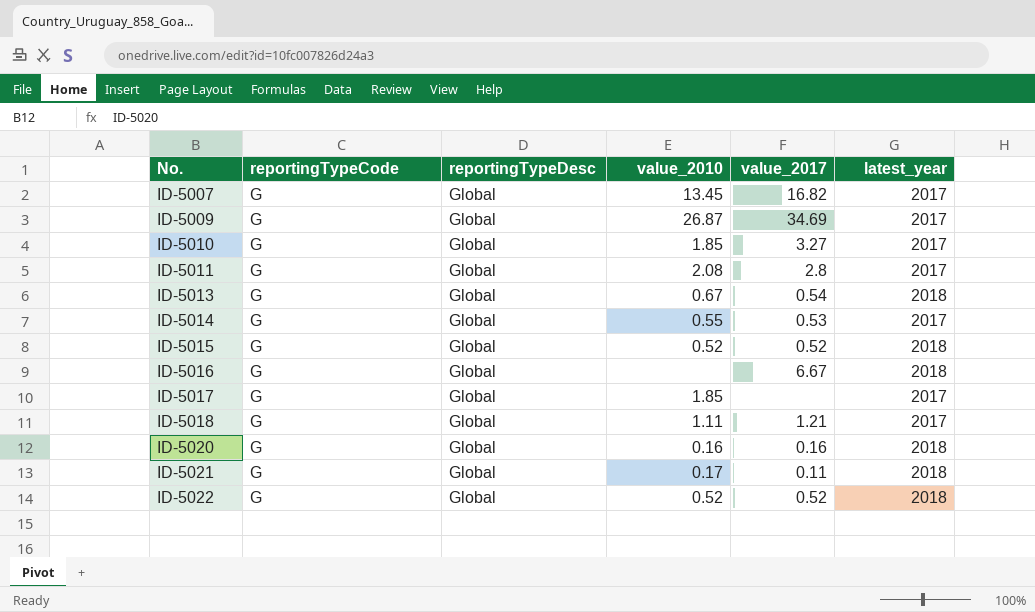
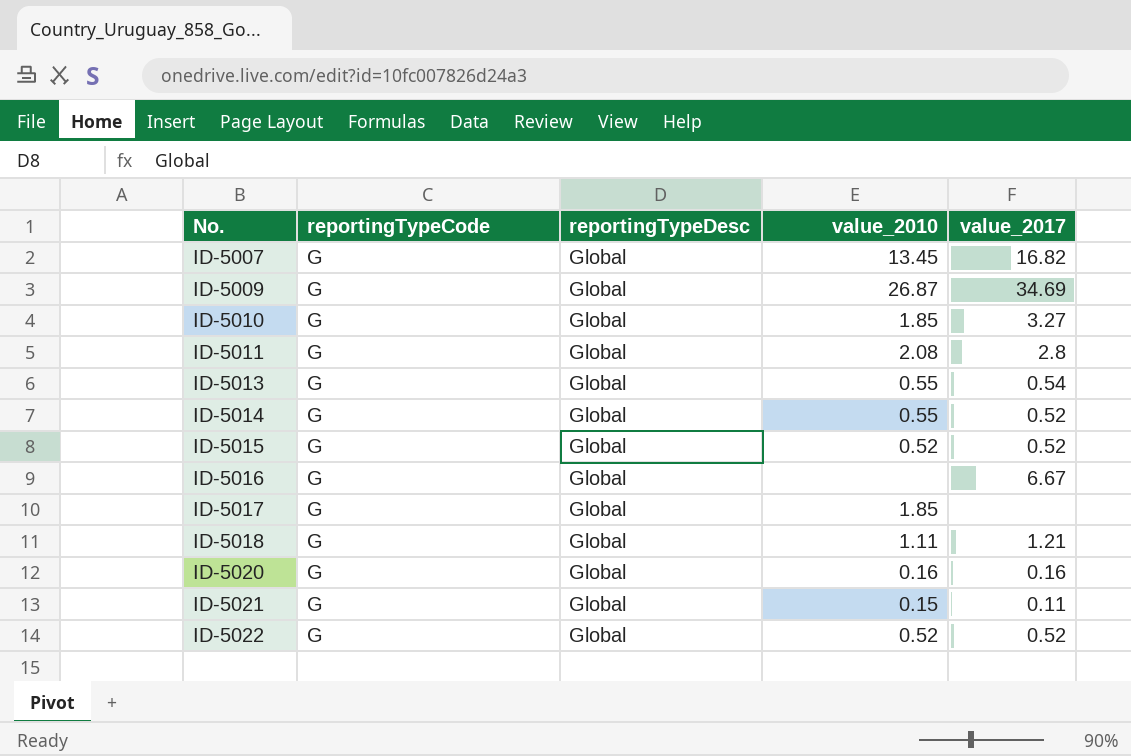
column latest_year | position: 6 -> none
ID-5013 | value_2010: 0.67 -> 0.55
ID-5014 | value_2017: 0.53 -> 0.52
ID-5021 | value_2010: 0.17 -> 0.15

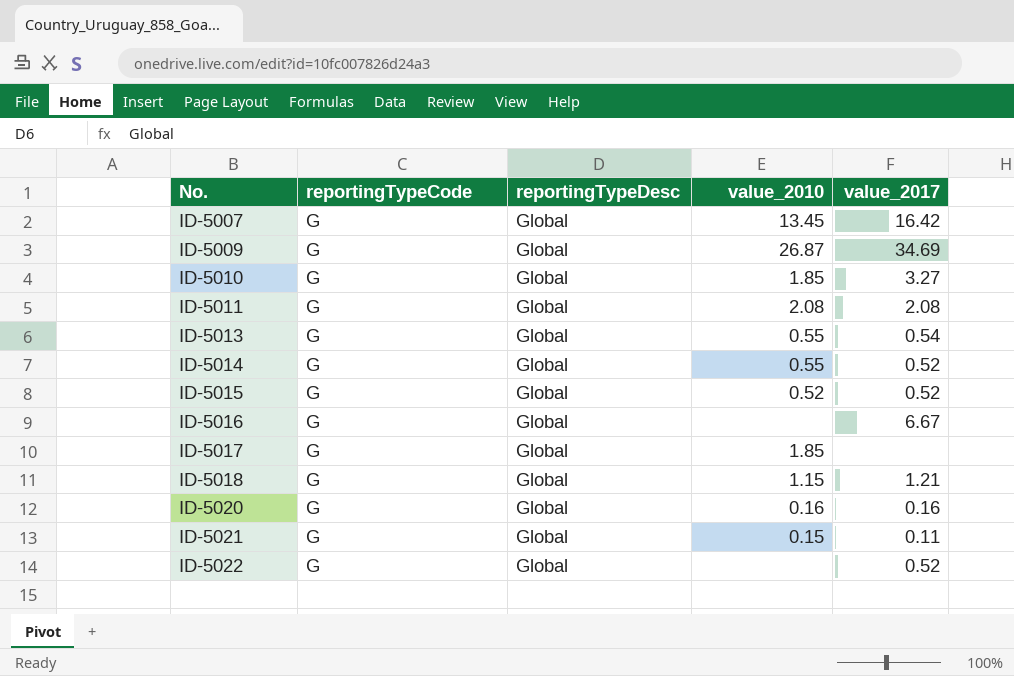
ID-5007 | value_2017: 16.82 -> 16.42
ID-5011 | value_2017: 2.8 -> 2.08
ID-5018 | value_2010: 1.11 -> 1.15
ID-5022 | value_2010: 0.52 -> none

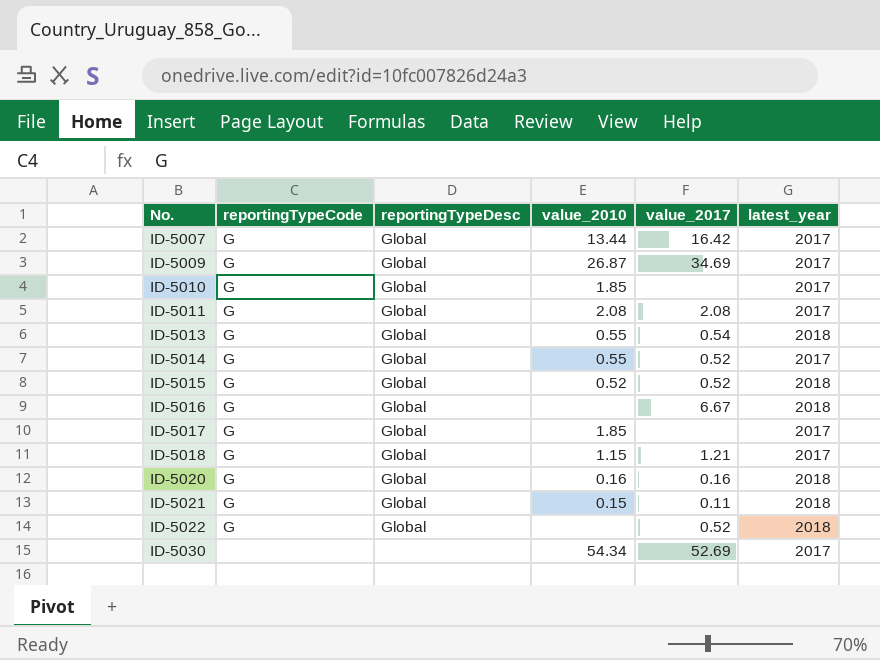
column latest_year | position: none -> 6
ID-5007 | value_2010: 13.45 -> 13.44
ID-5010 | value_2017: 3.27 -> none
row ID-5030: none -> none | none | 54.34 | 52.69 | 2017

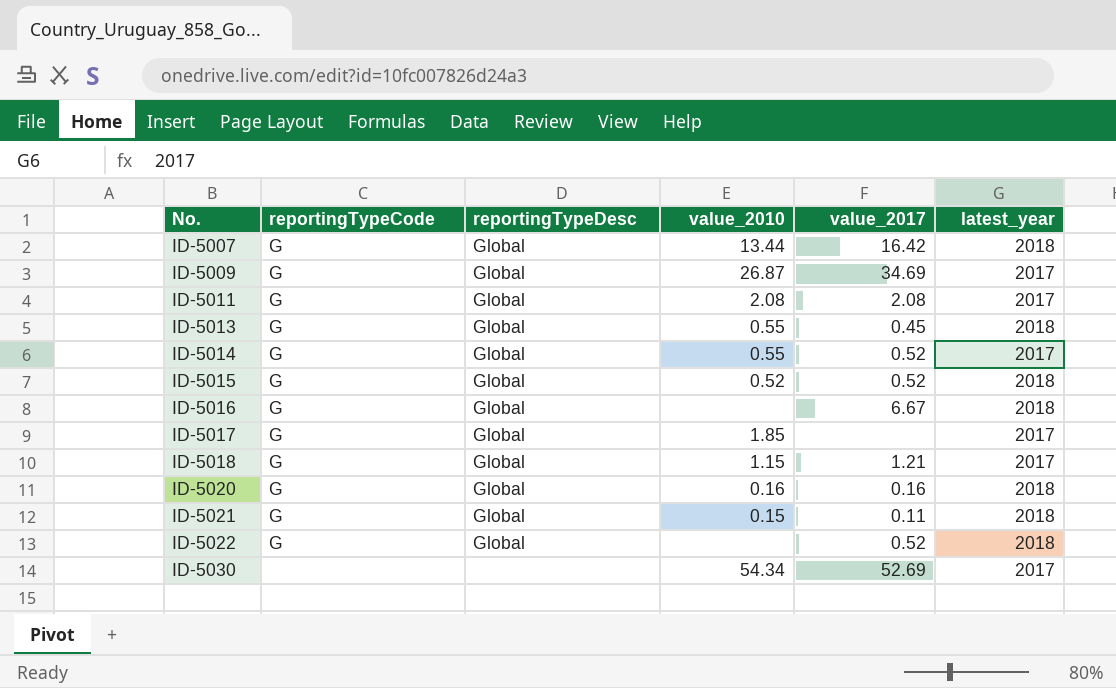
row ID-5010: G | Global | 1.85 | none | 2017 -> none
ID-5007 | latest_year: 2017 -> 2018
ID-5013 | value_2017: 0.54 -> 0.45

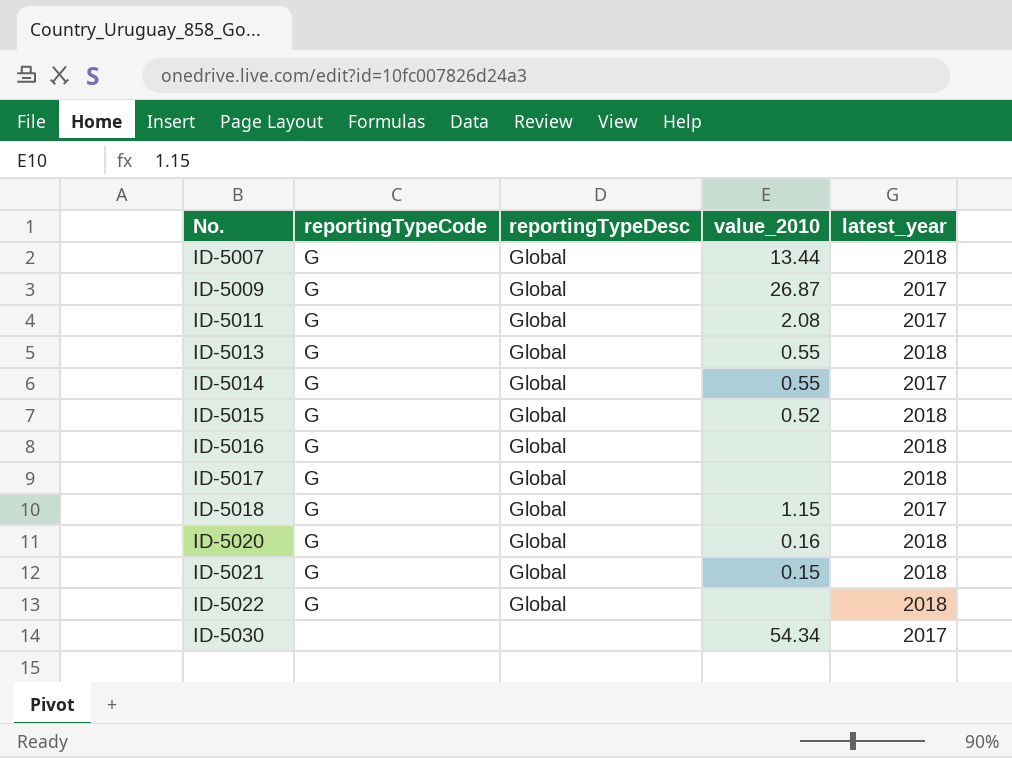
column value_2017 | position: 5 -> none
ID-5017 | value_2010: 1.85 -> none
ID-5017 | latest_year: 2017 -> 2018

